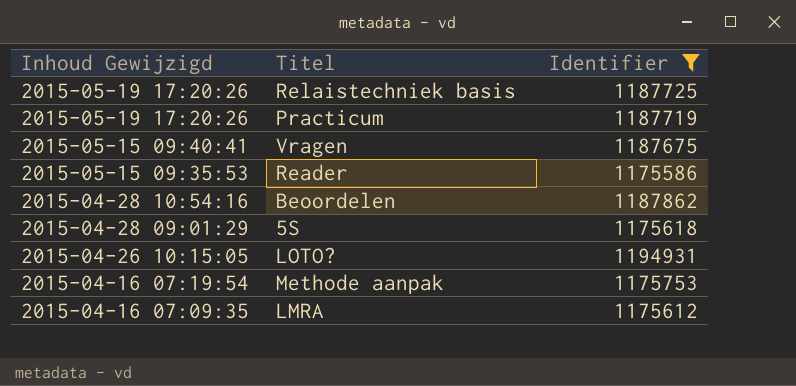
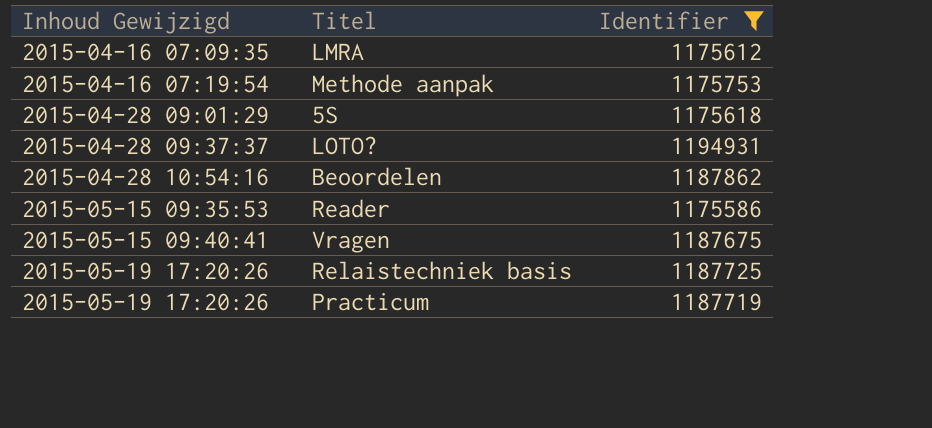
row order: Inhoud Gewijzigd descending -> Inhoud Gewijzigd ascending
LOTO? | Inhoud Gewijzigd: 2015-04-26 10:15:05 -> 2015-04-28 09:37:37

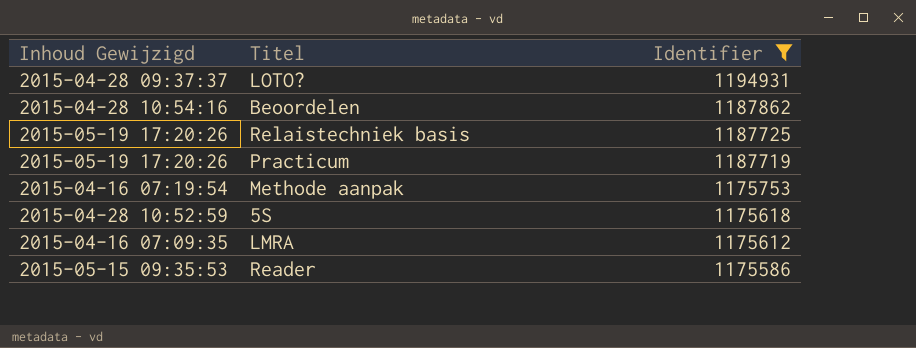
row order: Inhoud Gewijzigd ascending -> Identifier descending
row Vragen: 2015-05-15 09:40:41 | 1187675 -> none
5S | Inhoud Gewijzigd: 2015-04-28 09:01:29 -> 2015-04-28 10:52:59

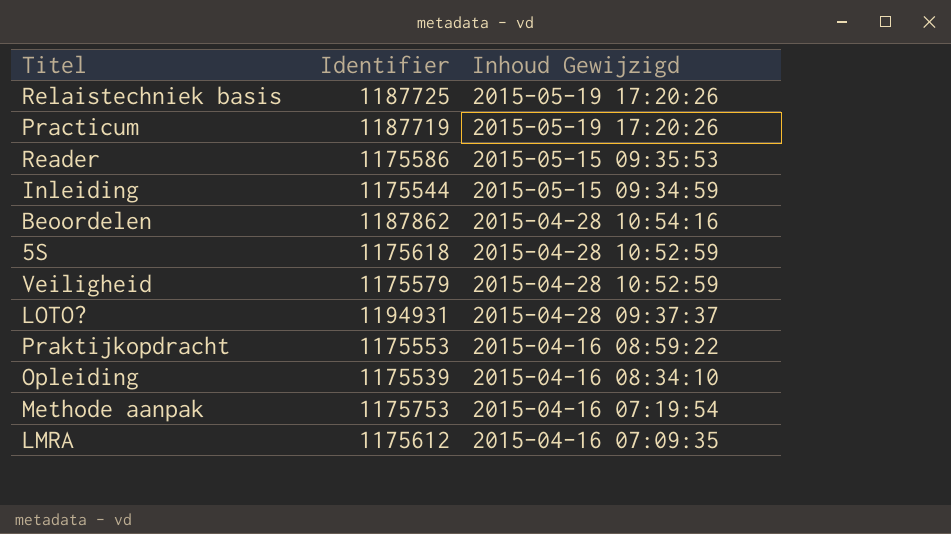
filter: Identifier >= 1175586 -> none
row order: Identifier descending -> Inhoud Gewijzigd descending
column Inhoud Gewijzigd | position: 1 -> 3

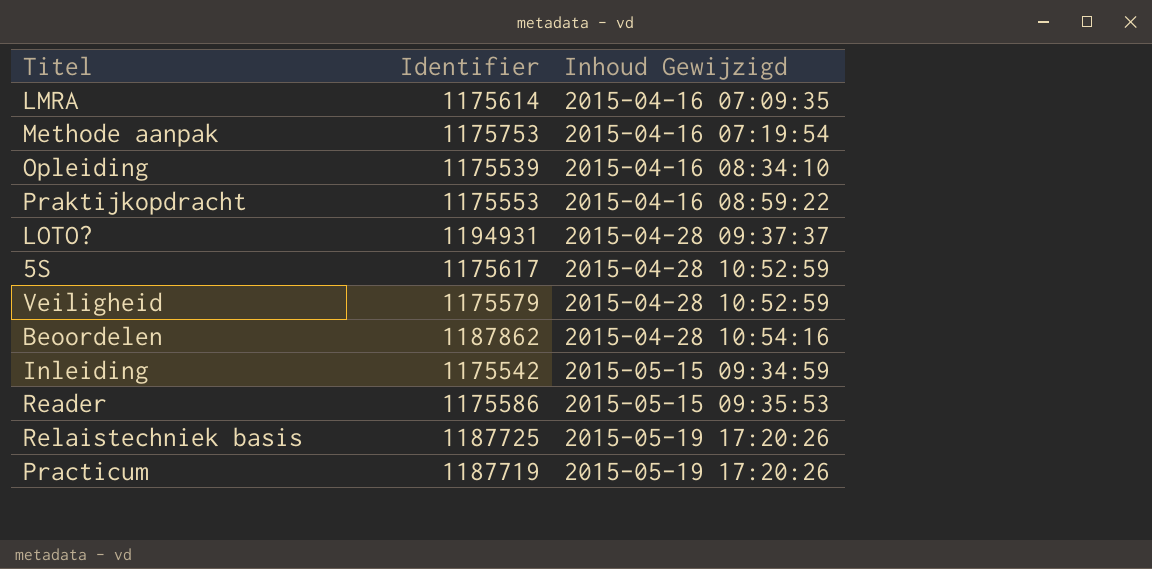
row order: Inhoud Gewijzigd descending -> Inhoud Gewijzigd ascending
LMRA | Identifier: 1175612 -> 1175614
5S | Identifier: 1175618 -> 1175617
Inleiding | Identifier: 1175544 -> 1175542

